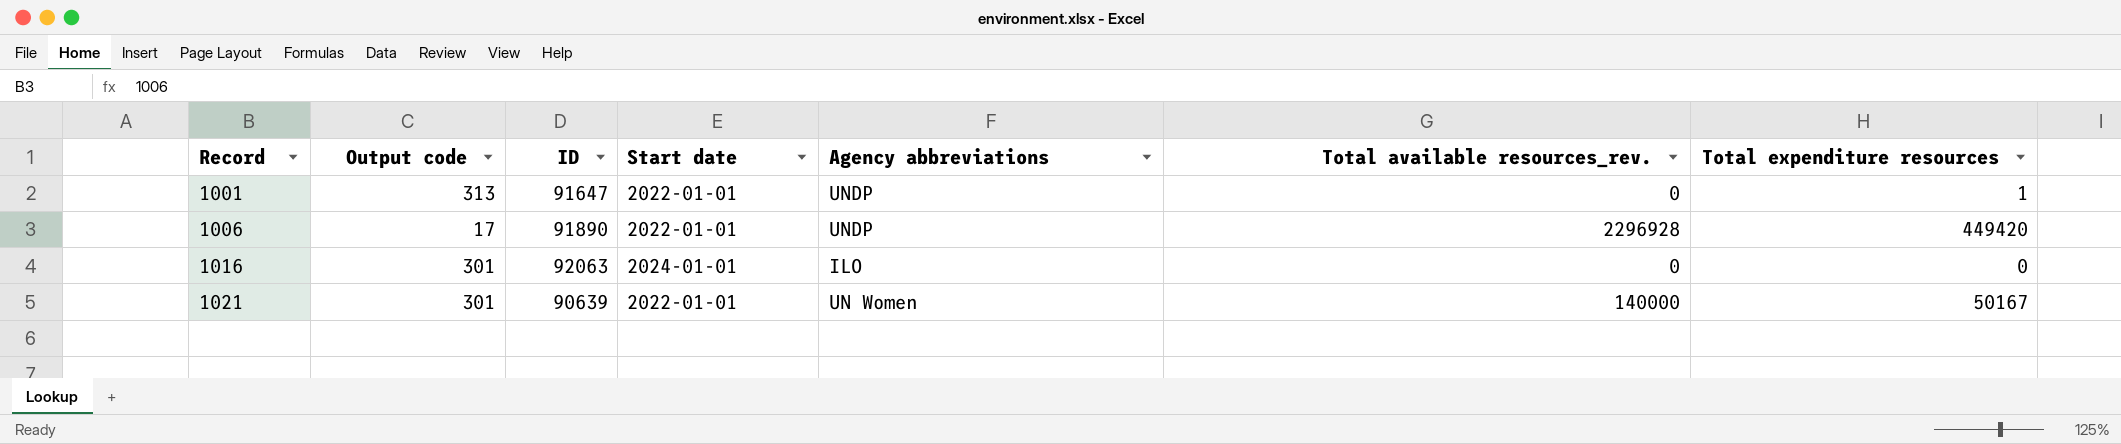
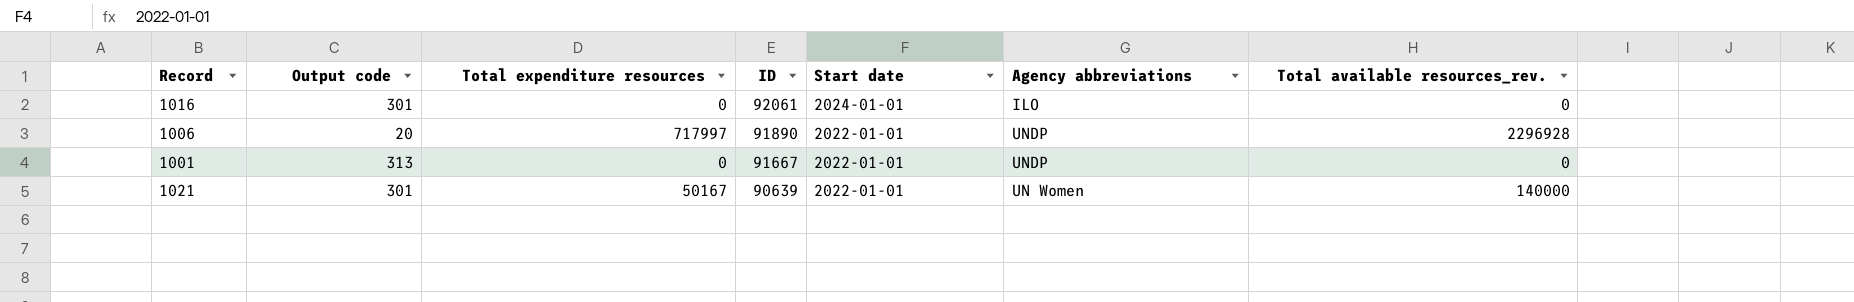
row order: Record ascending -> ID descending
column Total expenditure resources | position: 7 -> 3
1016 | ID: 92063 -> 92061
1006 | Output code: 17 -> 20
1006 | Total expenditure resources: 449420 -> 717997
1001 | Total expenditure resources: 1 -> 0
1001 | ID: 91647 -> 91667

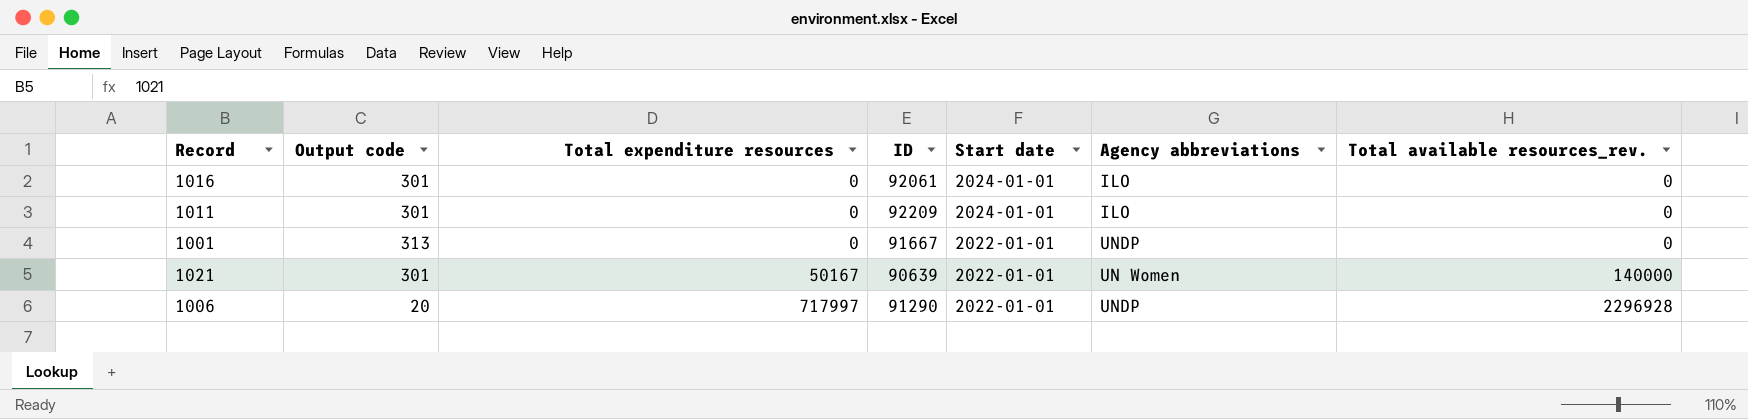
row order: ID descending -> Total expenditure resources ascending
row 1011: none -> 301 | 0 | 92209 | 2024-01-01 | ILO | 0
1006 | ID: 91890 -> 91290

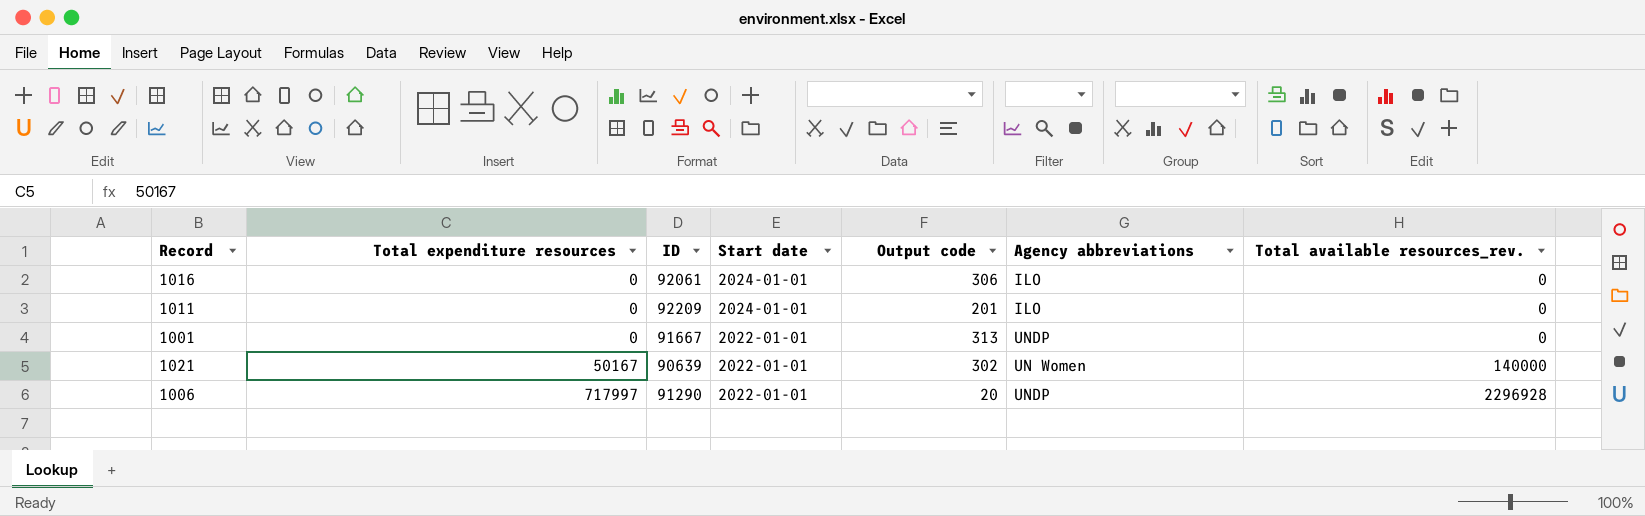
column Output code | position: 2 -> 5
1016 | Output code: 301 -> 306
1011 | Output code: 301 -> 201
1021 | Output code: 301 -> 302

